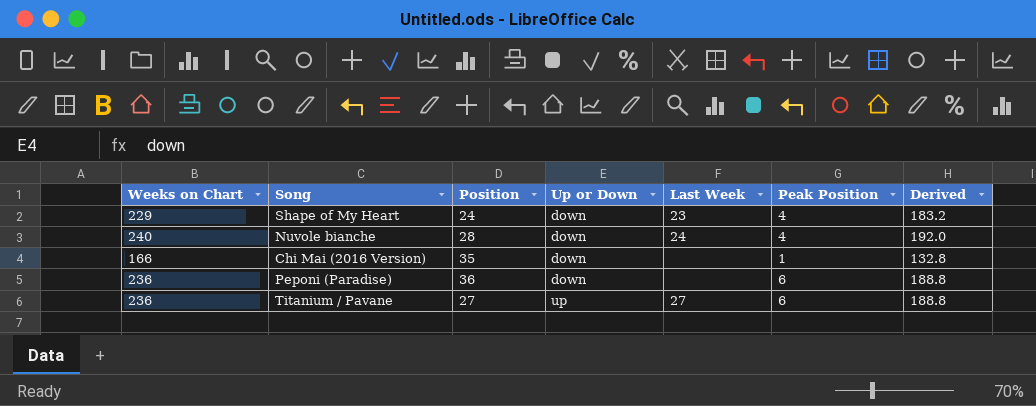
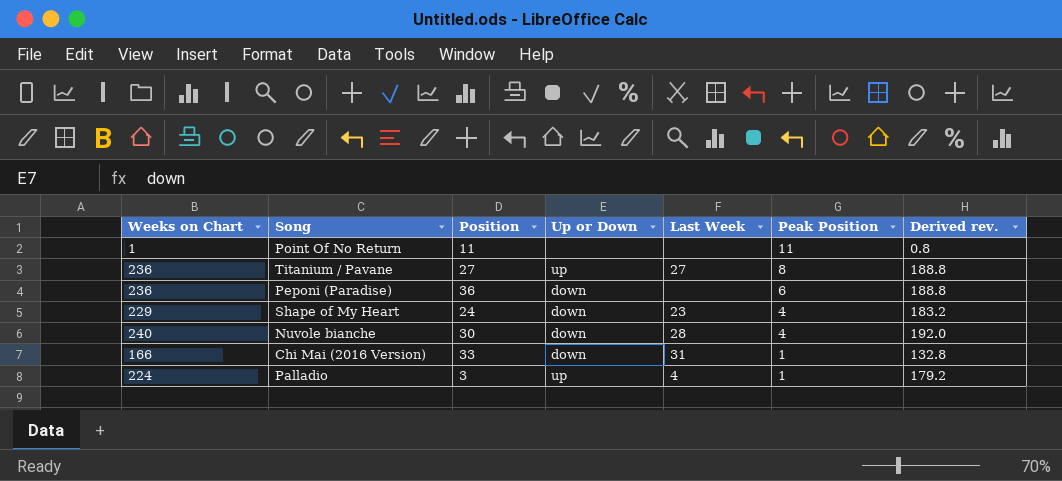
row order: Up or Down ascending -> Peak Position descending
column name: Derived -> Derived rev.
row Point Of No Return: none -> 1 | 11 | none | none | 11 | 0.8
Titanium / Pavane | Peak Position: 6 -> 8
Nuvole bianche | Position: 28 -> 30
Nuvole bianche | Last Week: 24 -> 28
Chi Mai (2016 Version) | Position: 35 -> 33
Chi Mai (2016 Version) | Last Week: none -> 31
row Palladio: none -> 224 | 3 | up | 4 | 1 | 179.2

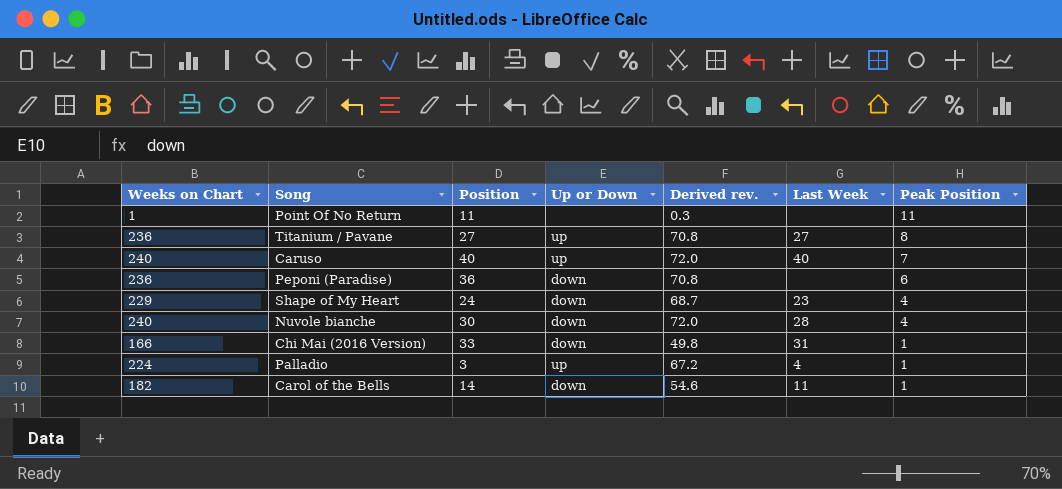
column Derived rev. | formula: [Weeks on Chart] * 0.8 -> [Weeks on Chart] * 0.3
column Derived rev. | position: 7 -> 5
row Caruso: none -> 240 | 40 | up | 72.0 | 40 | 7
row Carol of the Bells: none -> 182 | 14 | down | 54.6 | 11 | 1

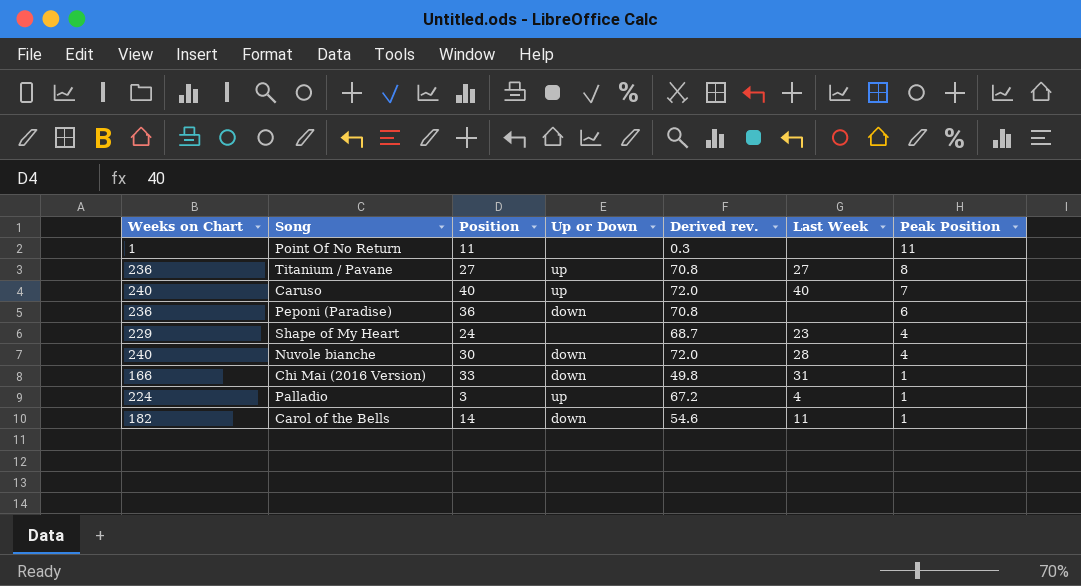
Shape of My Heart | Up or Down: down -> none

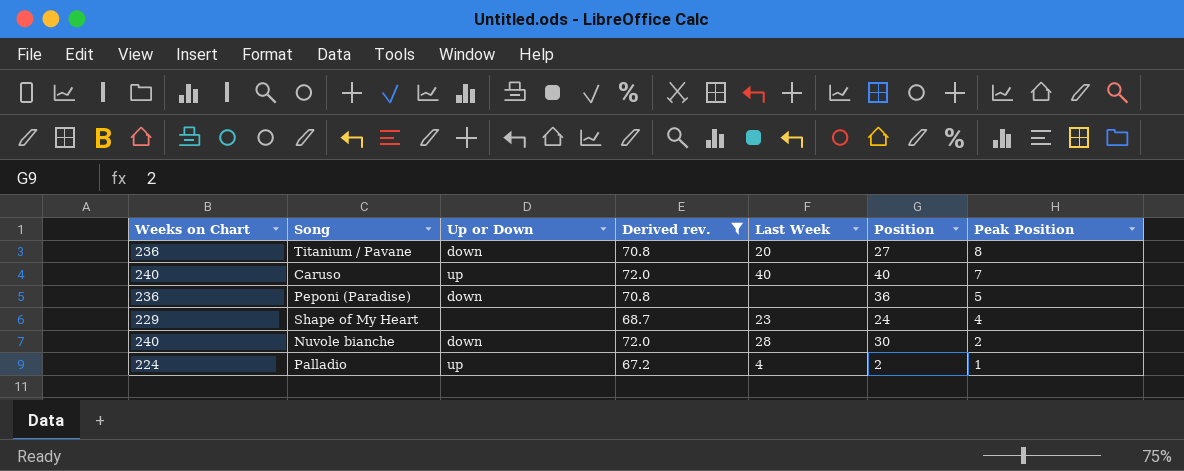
filter: none -> Derived rev. >= 67.2
column Position | position: 3 -> 6
Titanium / Pavane | Up or Down: up -> down
Titanium / Pavane | Last Week: 27 -> 20
Peponi (Paradise) | Peak Position: 6 -> 5
Nuvole bianche | Peak Position: 4 -> 2
Palladio | Position: 3 -> 2

